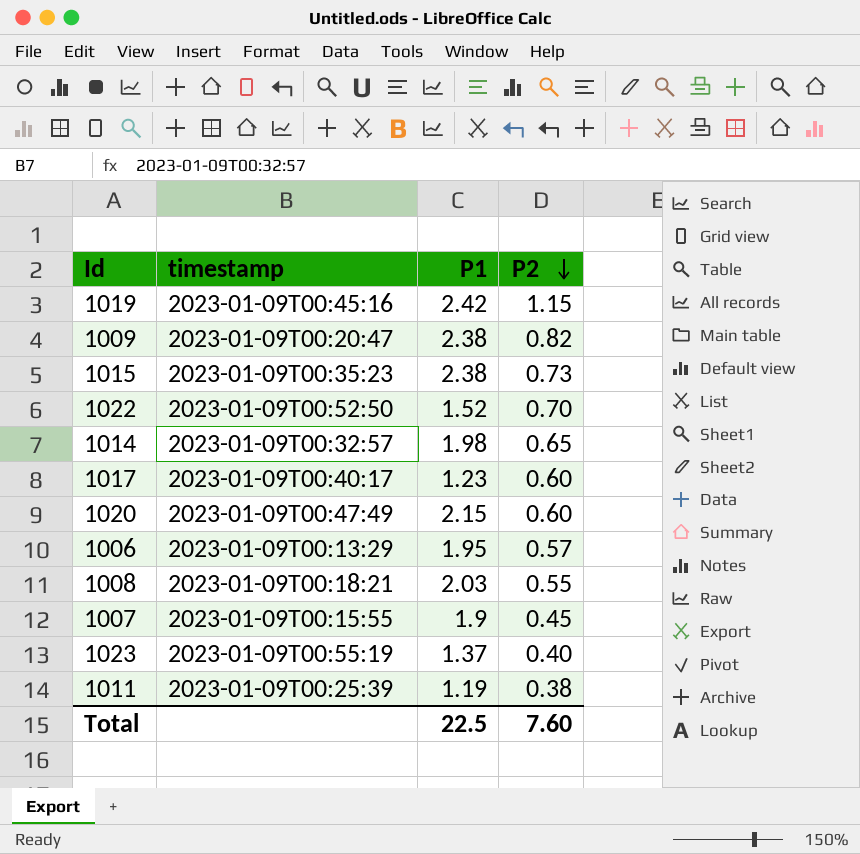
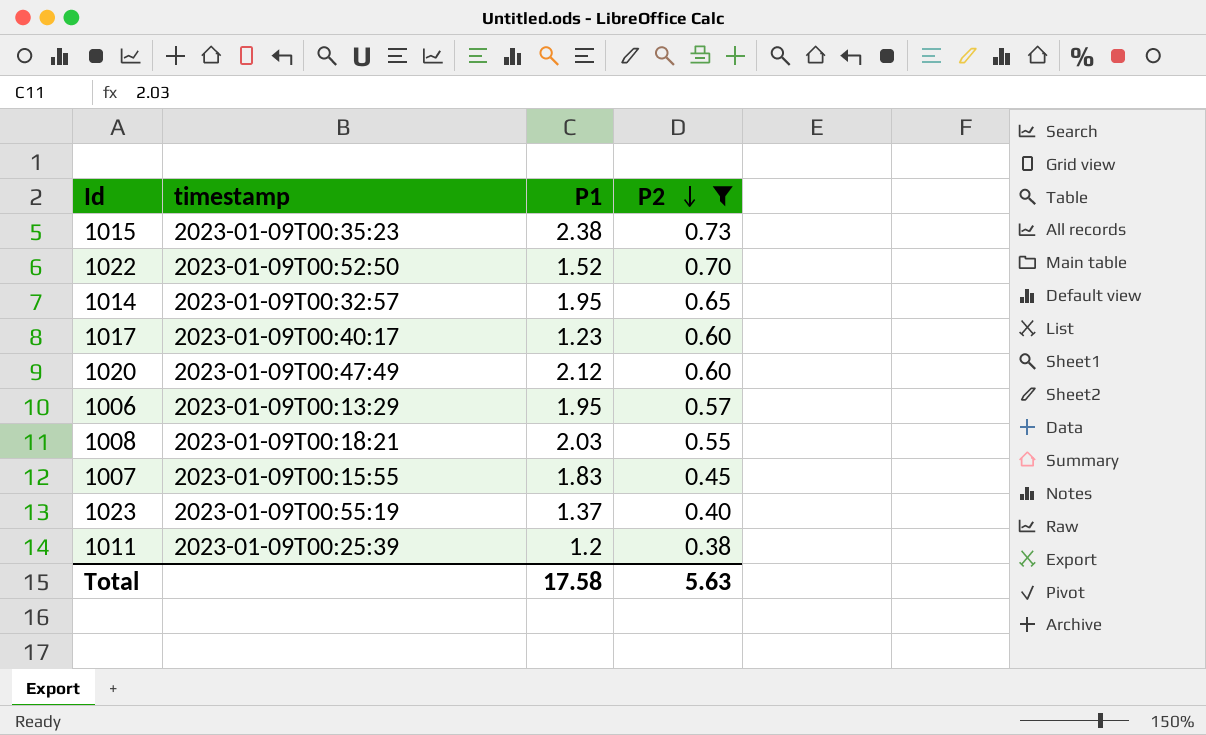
filter: none -> P2 <= 0.73
1014 | P1: 1.98 -> 1.95
1020 | P1: 2.15 -> 2.12
1007 | P1: 1.9 -> 1.83
1011 | P1: 1.19 -> 1.2
Total | P1: 22.5 -> 17.58
Total | P2: 7.60 -> 5.63

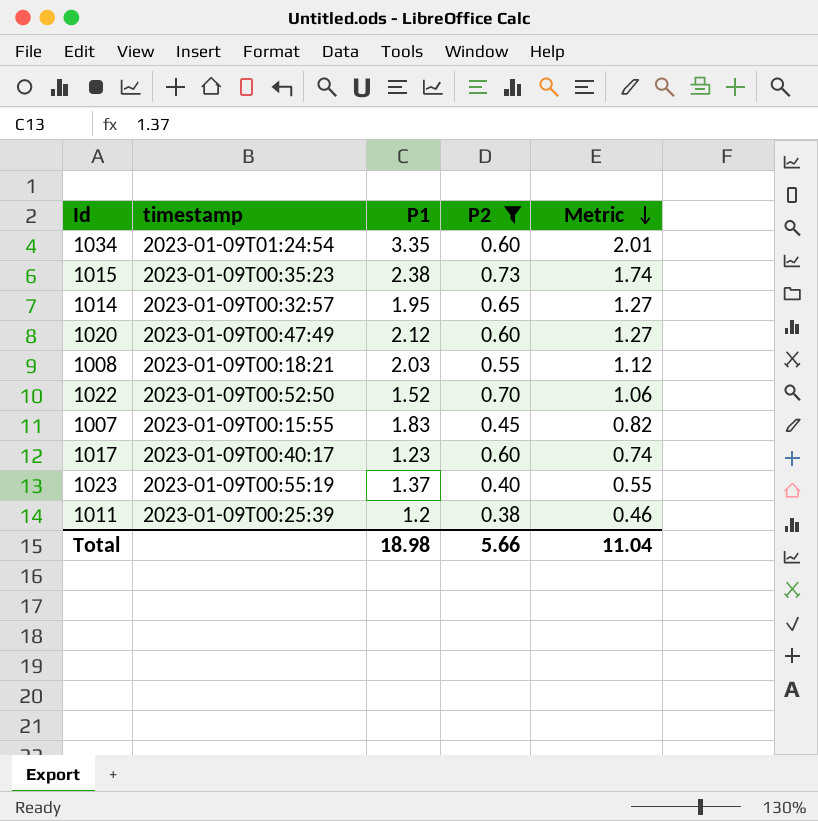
row order: P2 descending -> Metric descending
column Metric | formula: none -> [P1] * [P2]
row 1006: 2023-01-09T00:13:29 | 1.95 | 0.57 -> none
row 1034: none -> 2023-01-09T01:24:54 | 3.35 | 0.60 | 2.01
Total | P1: 17.58 -> 18.98
Total | P2: 5.63 -> 5.66

